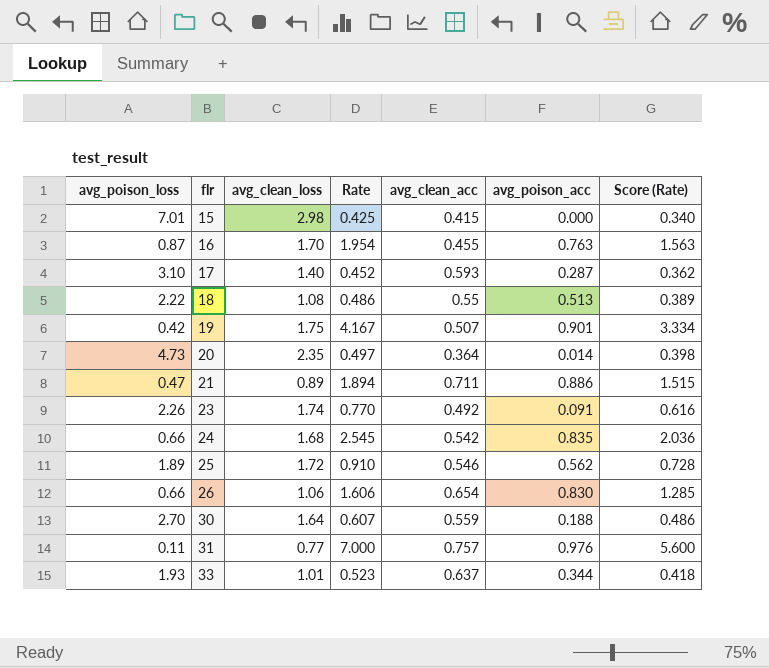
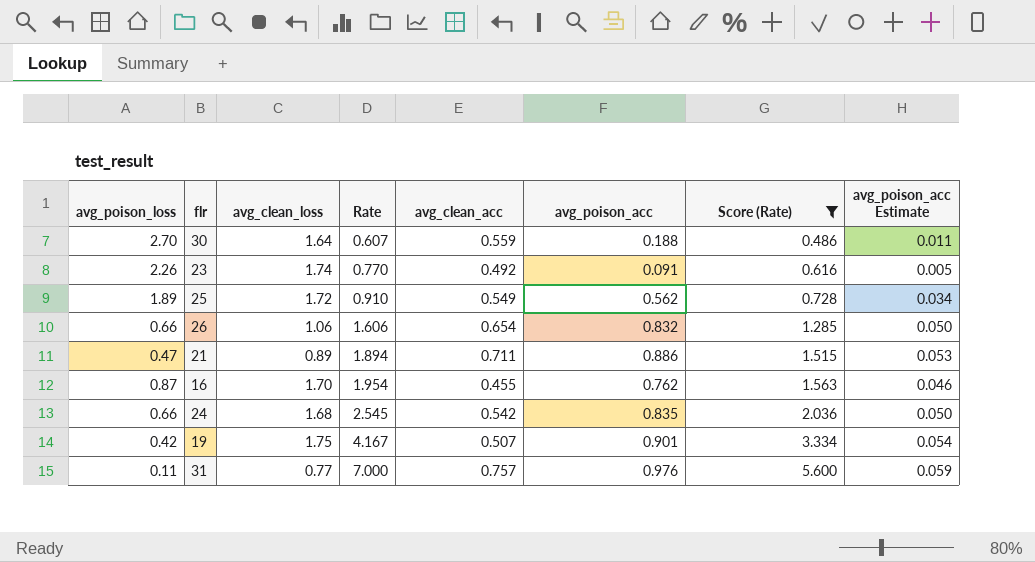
filter: none -> Score (Rate) >= 0.486
row order: flr ascending -> Rate ascending
column avg_poison_acc Estimate | formula: none -> [avg_poison_acc] * 0.06
25 | avg_clean_acc: 0.546 -> 0.549
26 | avg_poison_acc: 0.830 -> 0.832
16 | avg_poison_acc: 0.763 -> 0.762

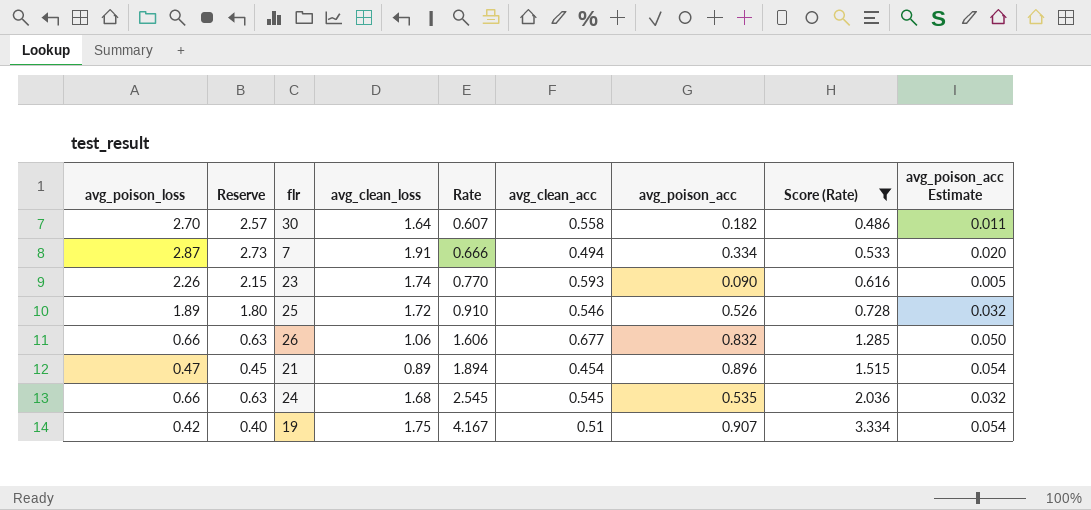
column Reserve | formula: none -> [avg_poison_loss] * 0.95
row 16: 0.87 | 1.70 | 1.954 | 0.455 | 0.762 | 1.563 | 0.046 -> none
row 31: 0.11 | 0.77 | 7.000 | 0.757 | 0.976 | 5.600 | 0.059 -> none
30 | avg_clean_acc: 0.559 -> 0.558
30 | avg_poison_acc: 0.188 -> 0.182
row 7: none -> 2.87 | 2.73 | 1.91 | 0.666 | 0.494 | 0.334 | 0.533 | 0.020
23 | avg_clean_acc: 0.492 -> 0.593
23 | avg_poison_acc: 0.091 -> 0.090
25 | avg_clean_acc: 0.549 -> 0.546
25 | avg_poison_acc: 0.562 -> 0.526
25 | avg_poison_acc Estimate: 0.034 -> 0.032
26 | avg_clean_acc: 0.654 -> 0.677
21 | avg_clean_acc: 0.711 -> 0.454
21 | avg_poison_acc: 0.886 -> 0.896
21 | avg_poison_acc Estimate: 0.053 -> 0.054
24 | avg_clean_acc: 0.542 -> 0.545
24 | avg_poison_acc: 0.835 -> 0.535
24 | avg_poison_acc Estimate: 0.050 -> 0.032
19 | avg_clean_acc: 0.507 -> 0.51
19 | avg_poison_acc: 0.901 -> 0.907

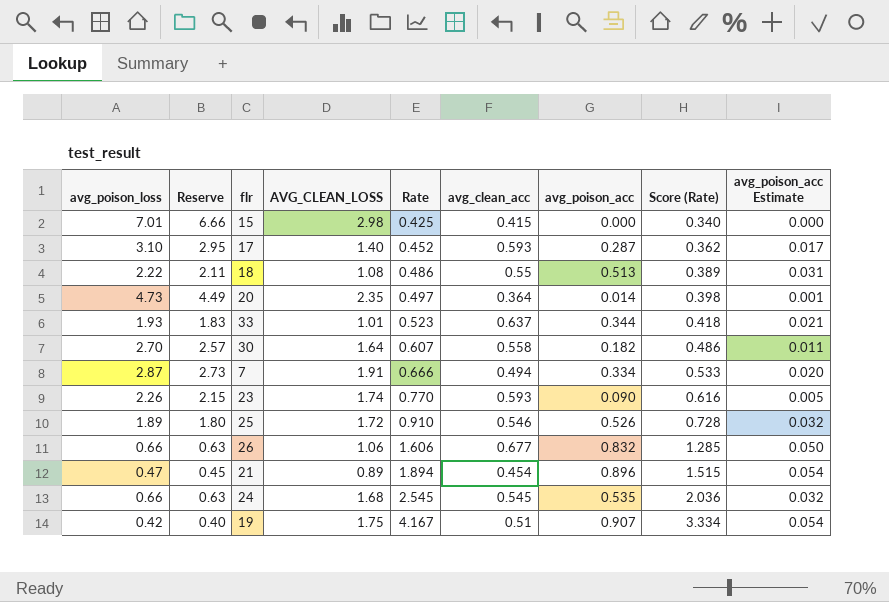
filter: Score (Rate) >= 0.486 -> none
column name: avg_clean_loss -> AVG_CLEAN_LOSS

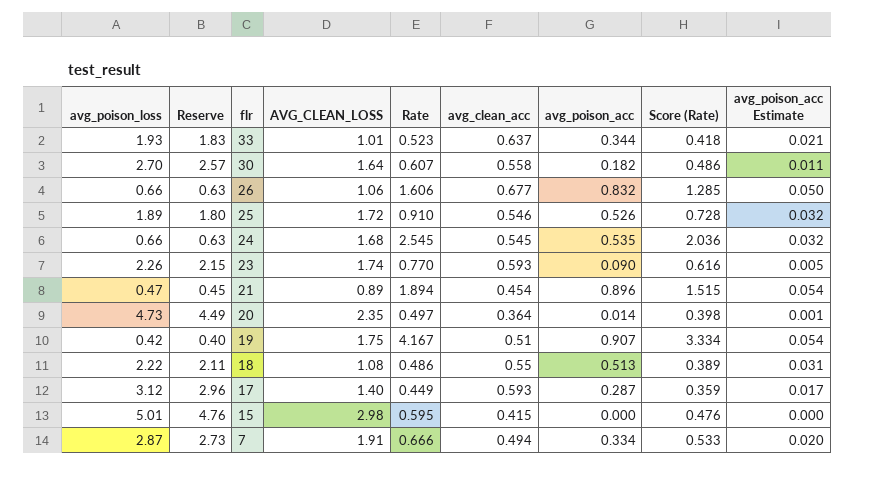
row order: Rate ascending -> flr descending
17 | avg_poison_loss: 3.10 -> 3.12
17 | Reserve: 2.95 -> 2.96
17 | Rate: 0.452 -> 0.449
17 | Score (Rate): 0.362 -> 0.359
15 | avg_poison_loss: 7.01 -> 5.01
15 | Reserve: 6.66 -> 4.76
15 | Rate: 0.425 -> 0.595
15 | Score (Rate): 0.340 -> 0.476

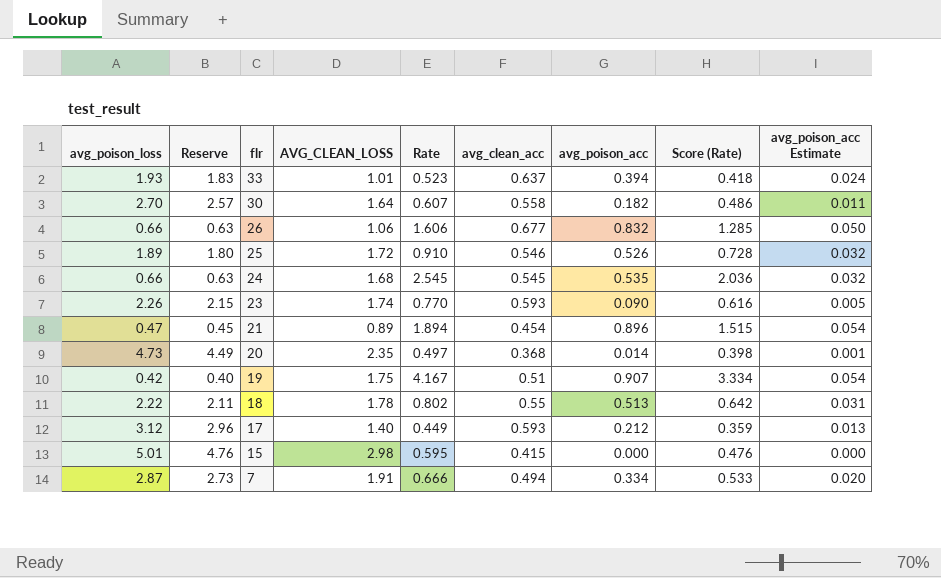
33 | avg_poison_acc: 0.344 -> 0.394
33 | avg_poison_acc Estimate: 0.021 -> 0.024
20 | avg_clean_acc: 0.364 -> 0.368
18 | AVG_CLEAN_LOSS: 1.08 -> 1.78
18 | Rate: 0.486 -> 0.802
18 | Score (Rate): 0.389 -> 0.642
17 | avg_poison_acc: 0.287 -> 0.212
17 | avg_poison_acc Estimate: 0.017 -> 0.013

